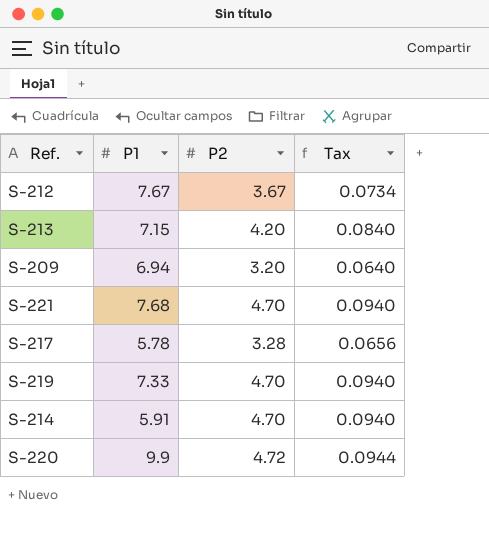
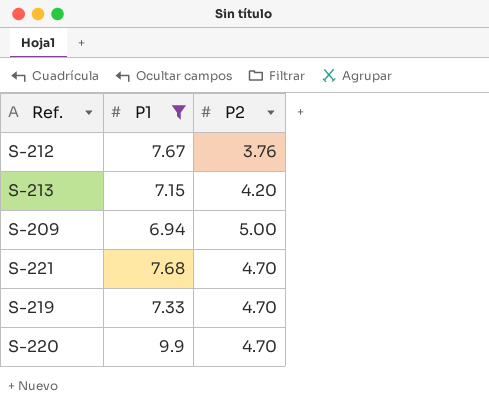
filter: none -> P1 >= 6.94
column Tax | formula: [P2] * 0.02 -> none
S-212 | P2: 3.67 -> 3.76
S-209 | P2: 3.20 -> 5.00
S-220 | P2: 4.72 -> 4.70

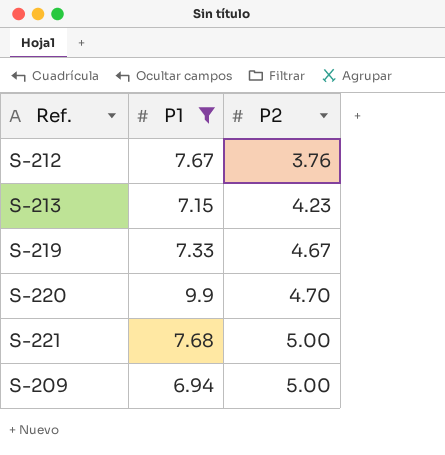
row order: none -> P2 ascending
S-213 | P2: 4.20 -> 4.23
S-219 | P2: 4.70 -> 4.67
S-221 | P2: 4.70 -> 5.00

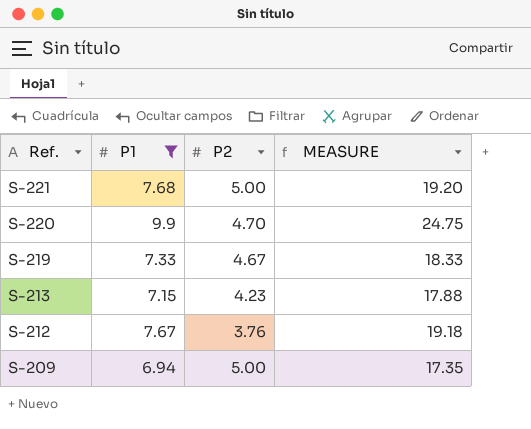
row order: P2 ascending -> Ref. descending
column MEASURE | formula: none -> [P1] * 2.5

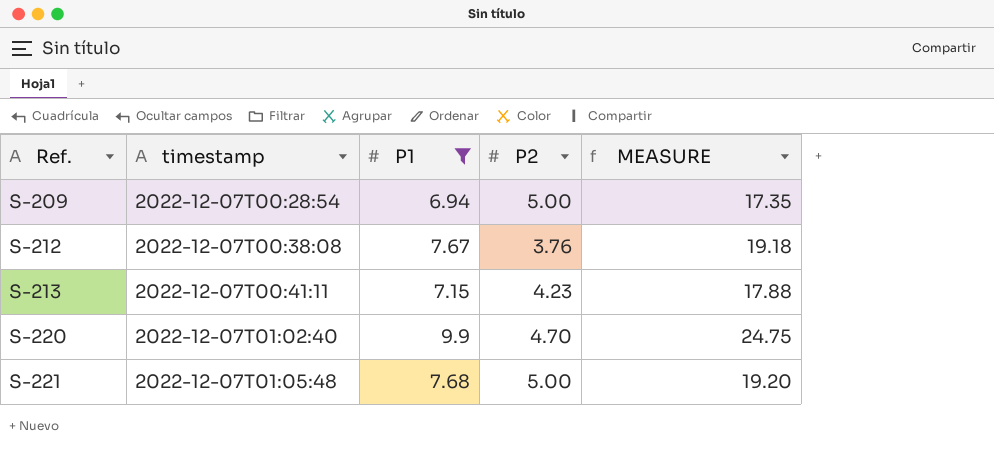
row order: Ref. descending -> Ref. ascending
column timestamp | position: none -> 2
row S-219: 7.33 | 4.67 | 18.33 -> none

